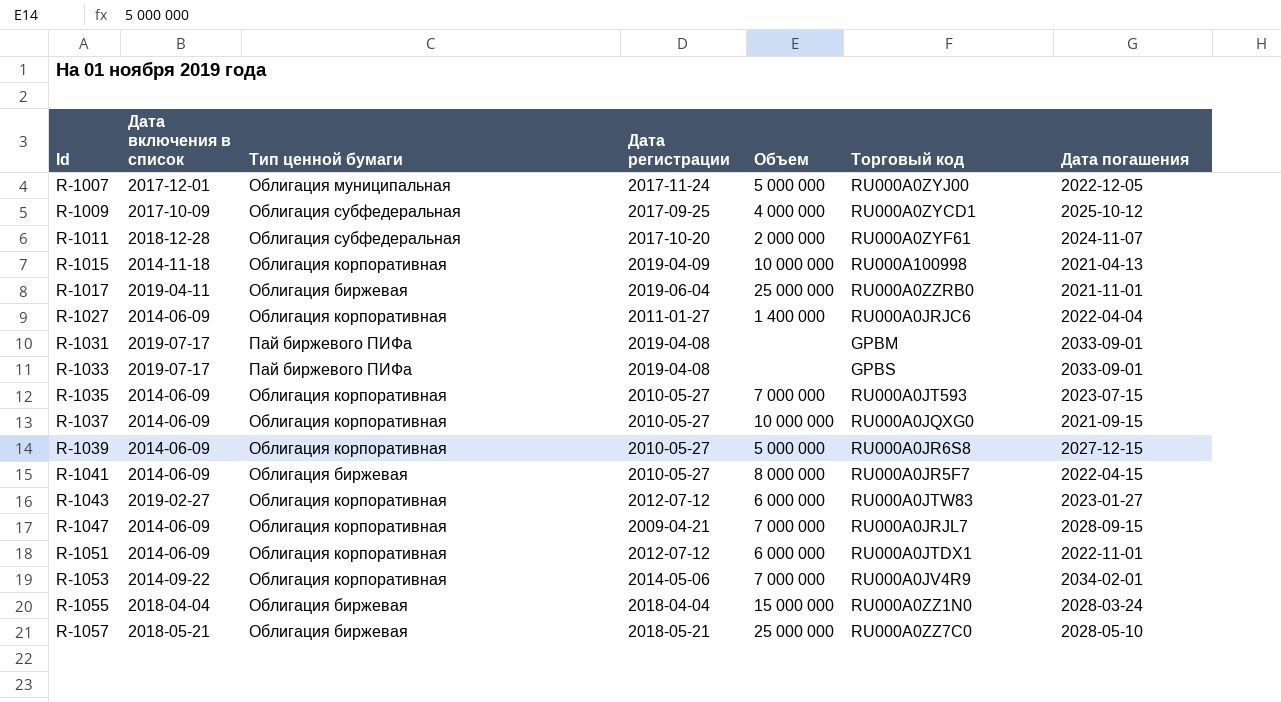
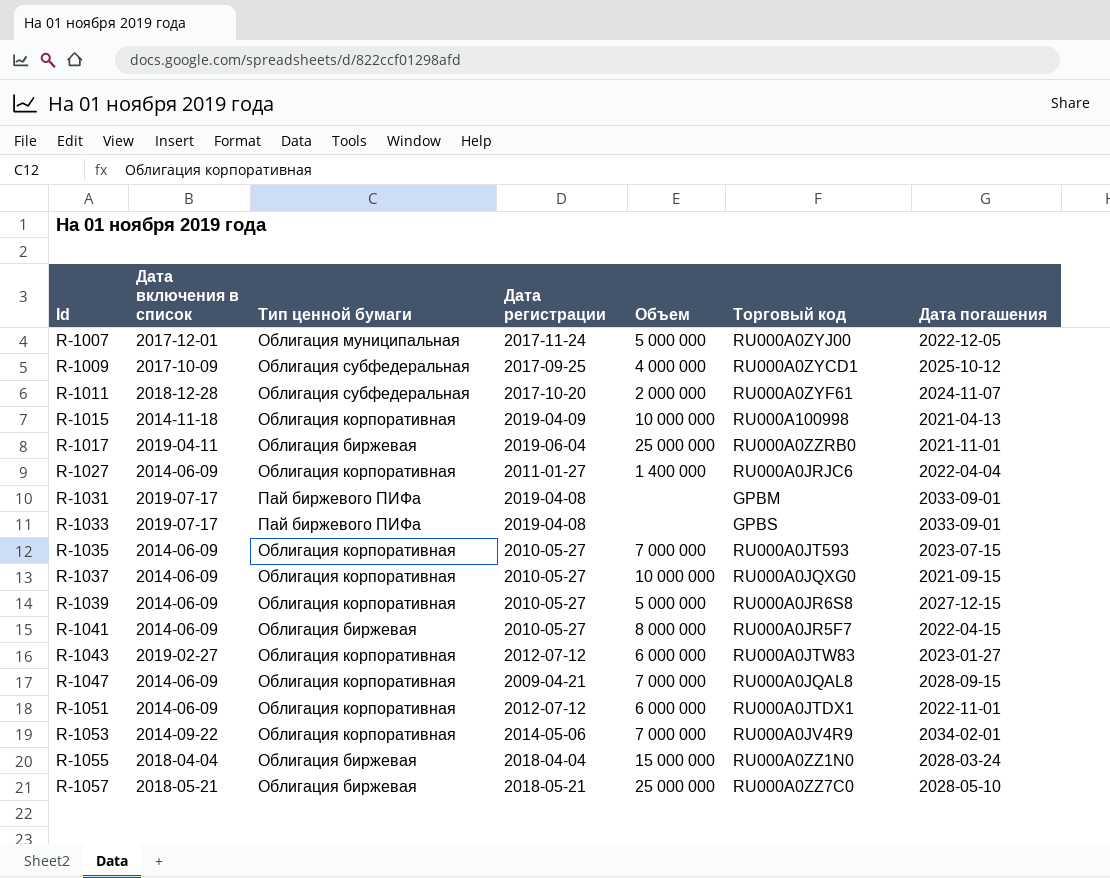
R-1047 | Торговый код: RU000A0JRJL7 -> RU000A0JQAL8

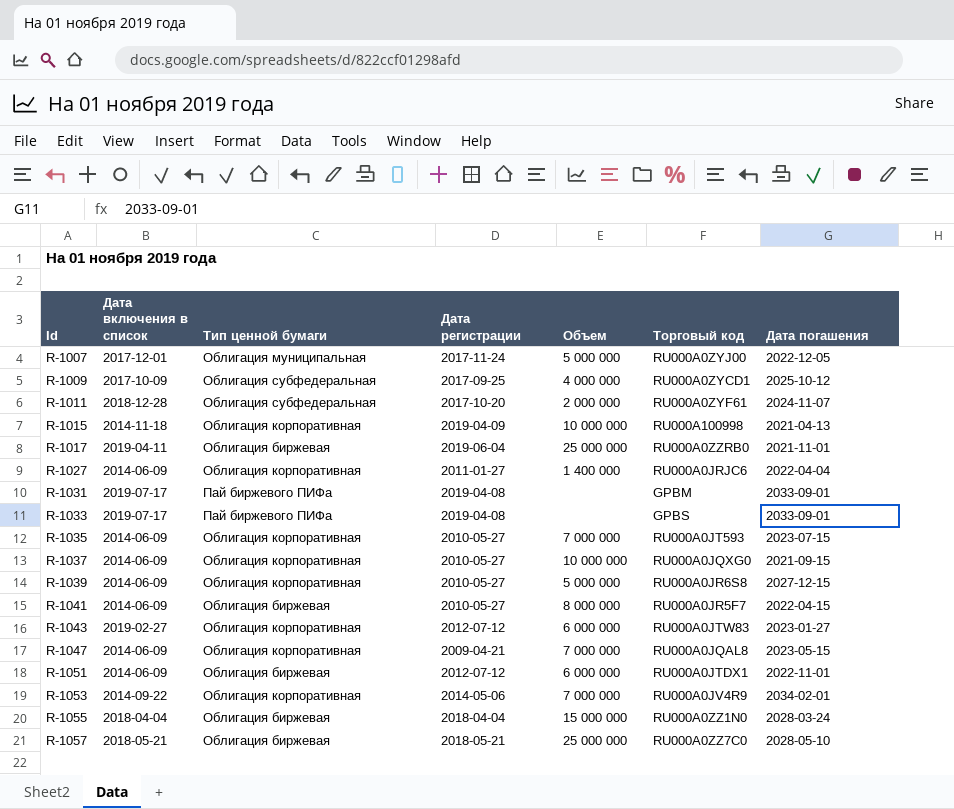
R-1047 | Дата погашения: 2028-09-15 -> 2023-05-15
R-1051 | Тип ценной бумаги: Облигация корпоративная -> Облигация биржевая

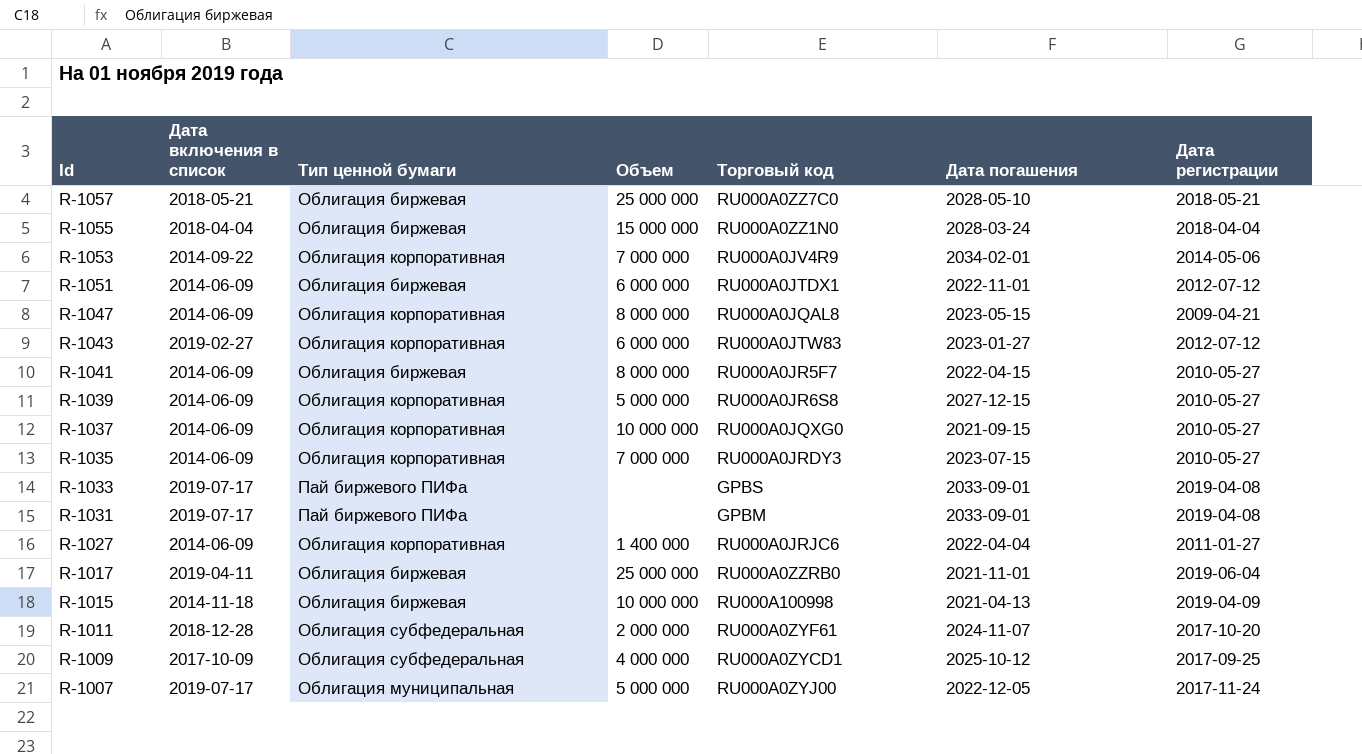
row order: Id ascending -> Id descending
column Дата регистрации | position: 4 -> 7
R-1047 | Объем: 7 000 000 -> 8 000 000
R-1035 | Торговый код: RU000A0JT593 -> RU000A0JRDY3
R-1015 | Тип ценной бумаги: Облигация корпоративная -> Облигация биржевая
R-1007 | Дата включения в список: 2017-12-01 -> 2019-07-17

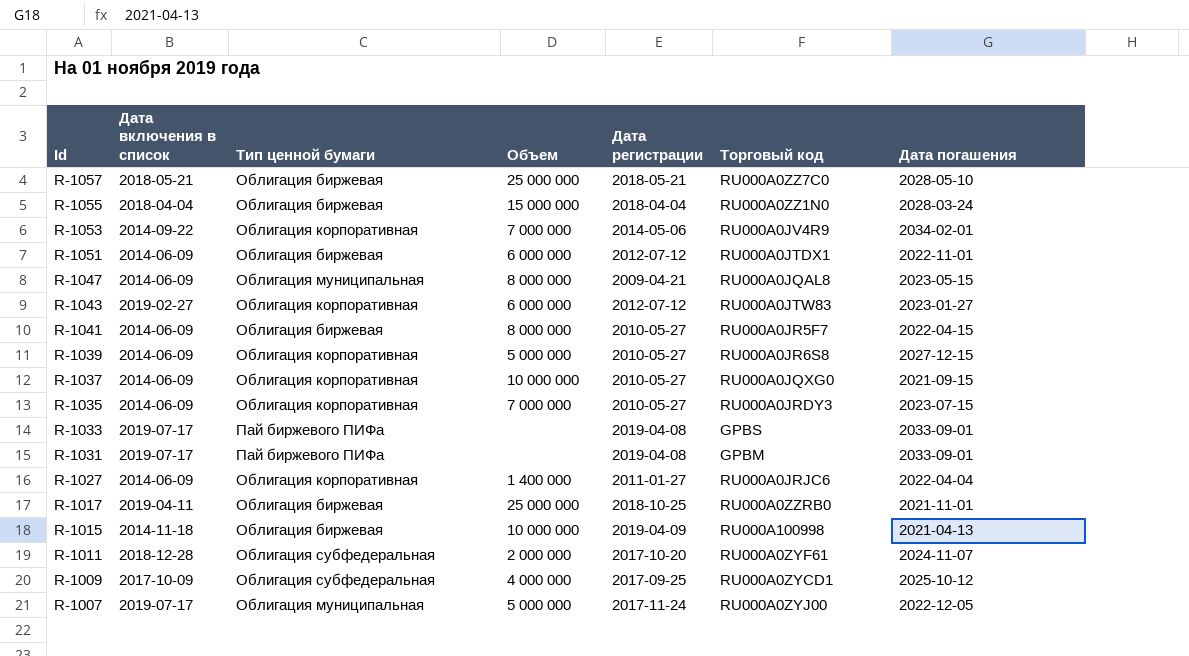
column Дата регистрации | position: 7 -> 5
R-1047 | Тип ценной бумаги: Облигация корпоративная -> Облигация муниципальная
R-1017 | Дата регистрации: 2019-06-04 -> 2018-10-25

